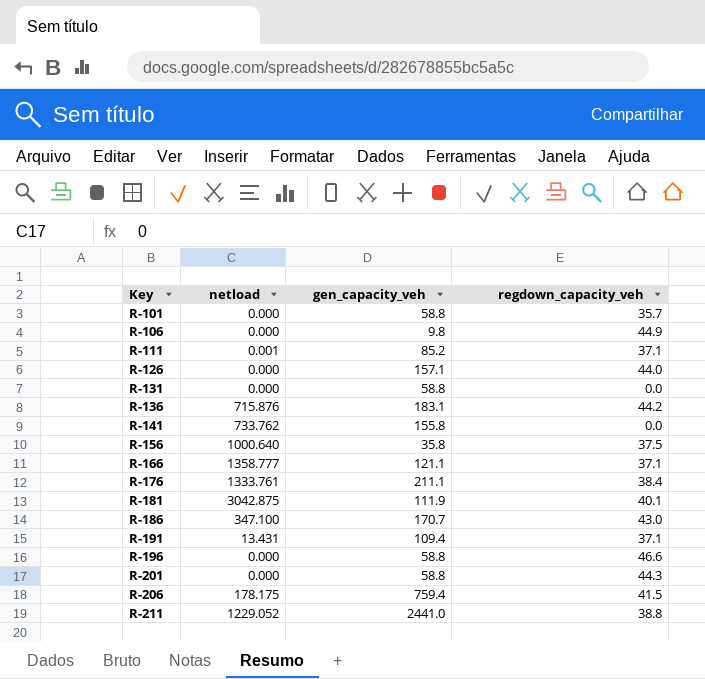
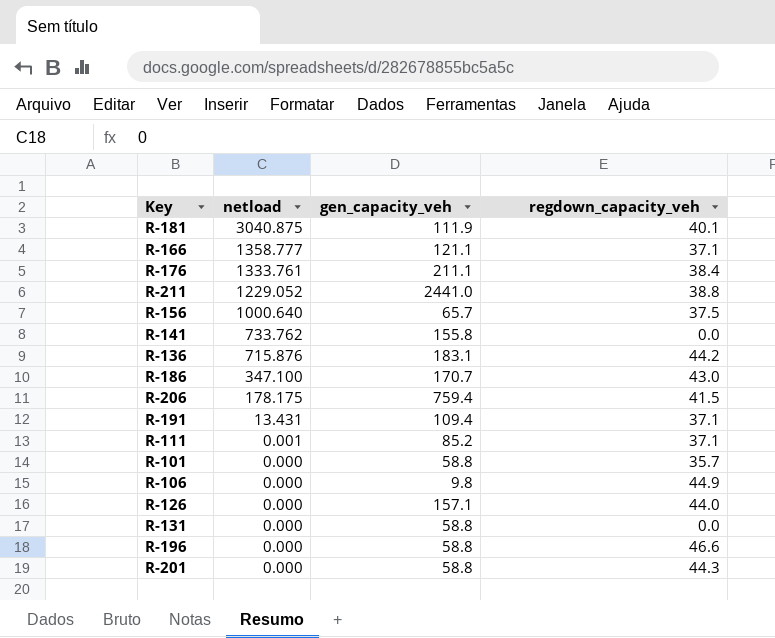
row order: Key ascending -> netload descending
R-181 | netload: 3042.875 -> 3040.875
R-156 | gen_capacity_veh: 35.8 -> 65.7

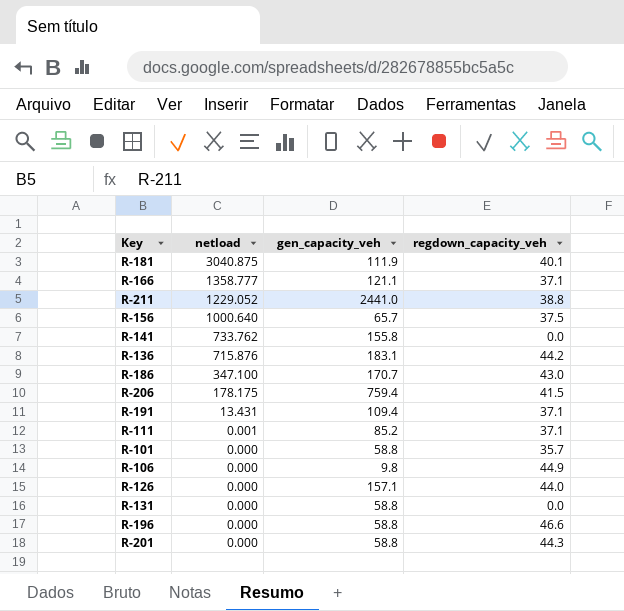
row R-176: 1333.761 | 211.1 | 38.4 -> none

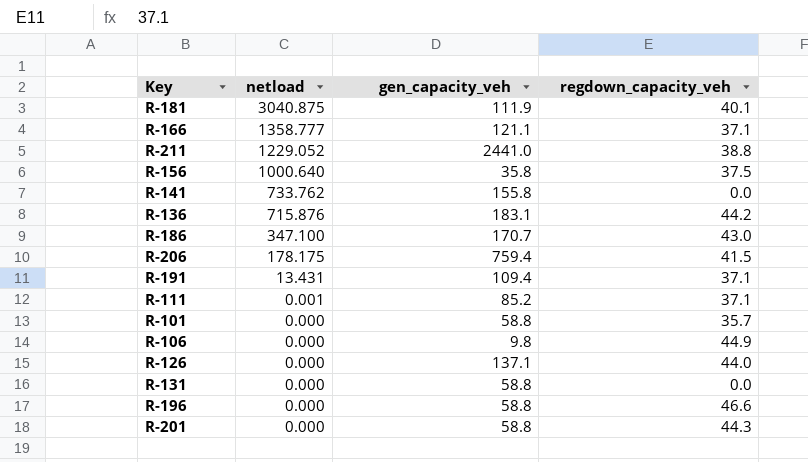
R-156 | gen_capacity_veh: 65.7 -> 35.8
R-126 | gen_capacity_veh: 157.1 -> 137.1

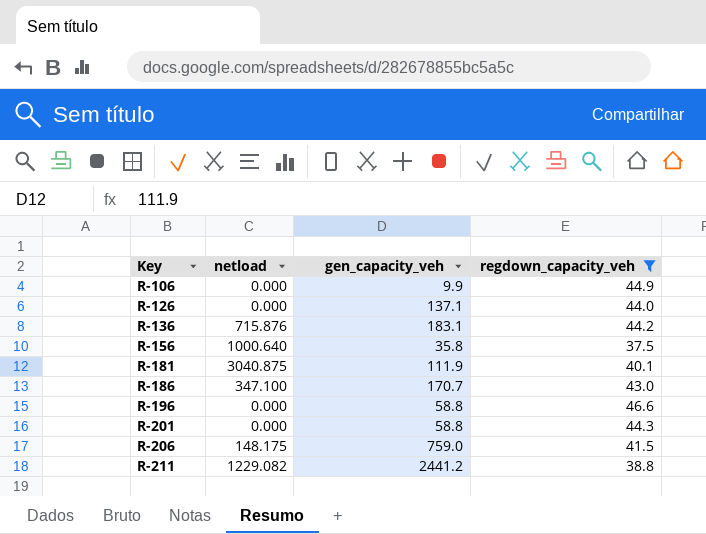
filter: none -> regdown_capacity_veh >= 37.5
row order: netload descending -> Key ascending
R-106 | gen_capacity_veh: 9.8 -> 9.9
R-206 | netload: 178.175 -> 148.175
R-206 | gen_capacity_veh: 759.4 -> 759.0
R-211 | netload: 1229.052 -> 1229.082
R-211 | gen_capacity_veh: 2441.0 -> 2441.2

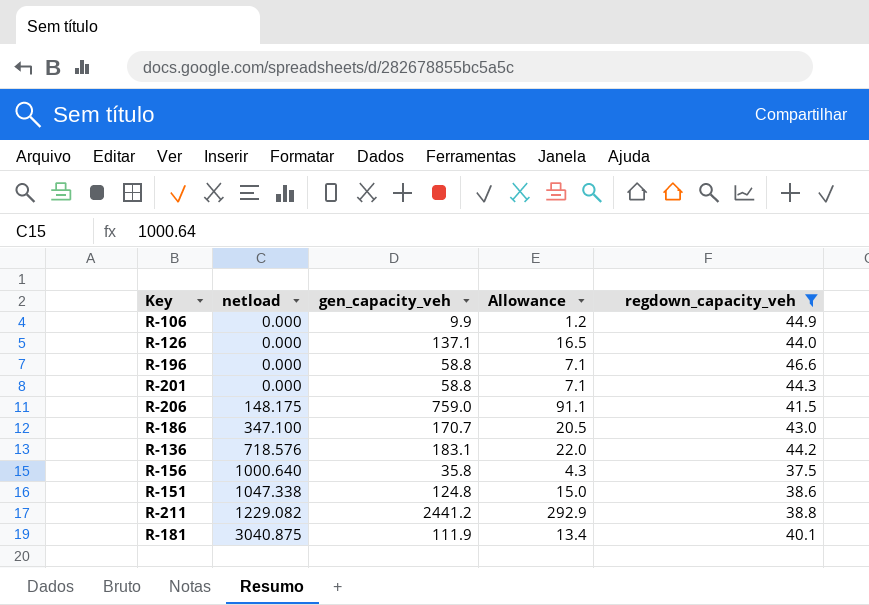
row order: Key ascending -> netload ascending
column Allowance | formula: none -> [gen_capacity_veh] * 0.12
R-136 | netload: 715.876 -> 718.576
row R-151: none -> 1047.338 | 124.8 | 15.0 | 38.6

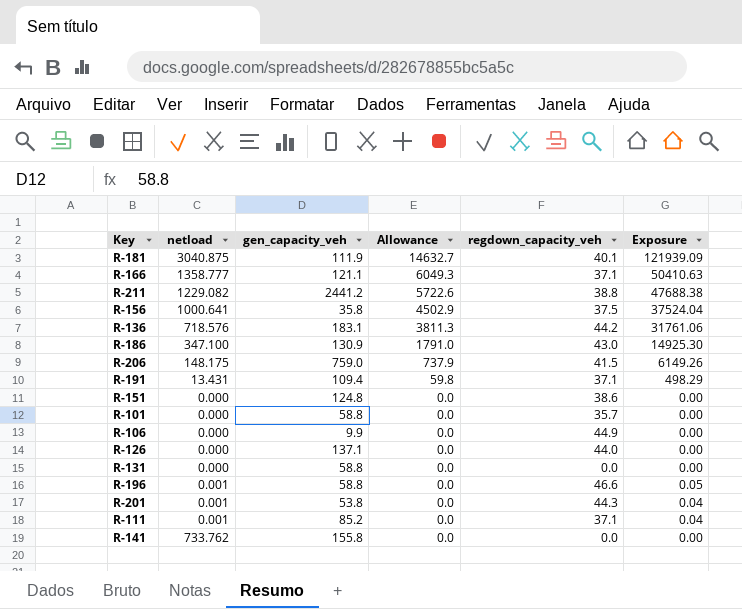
filter: regdown_capacity_veh >= 37.5 -> none
row order: netload ascending -> Allowance descending
column Allowance | formula: [gen_capacity_veh] * 0.12 -> [Exposure] * 0.12
column Exposure | formula: none -> [netload] * [regdown_capacity_veh]
R-156 | netload: 1000.640 -> 1000.641
R-186 | gen_capacity_veh: 170.7 -> 130.9
R-151 | netload: 1047.338 -> 0.000
R-196 | netload: 0.000 -> 0.001
R-201 | netload: 0.000 -> 0.001
R-201 | gen_capacity_veh: 58.8 -> 53.8

